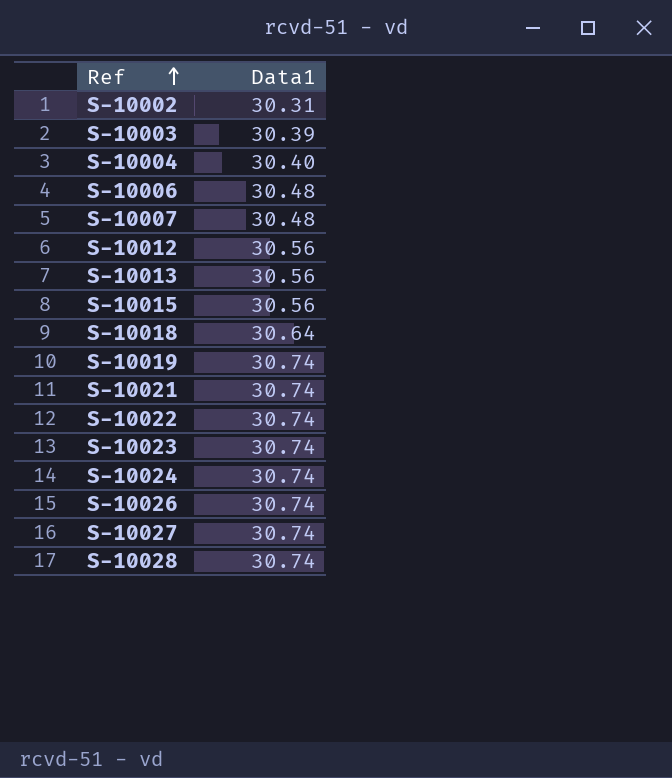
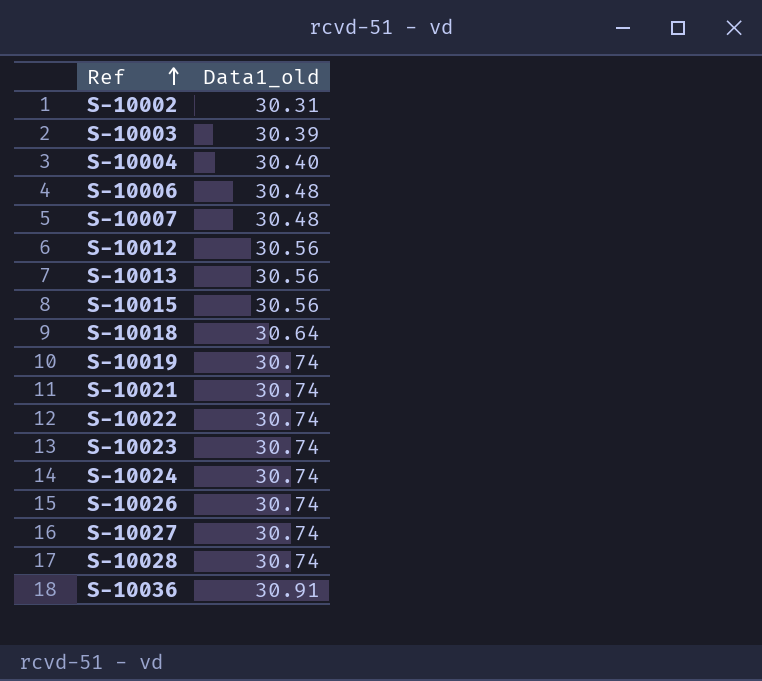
column name: Data1 -> Data1_old
row S-10036: none -> 30.91

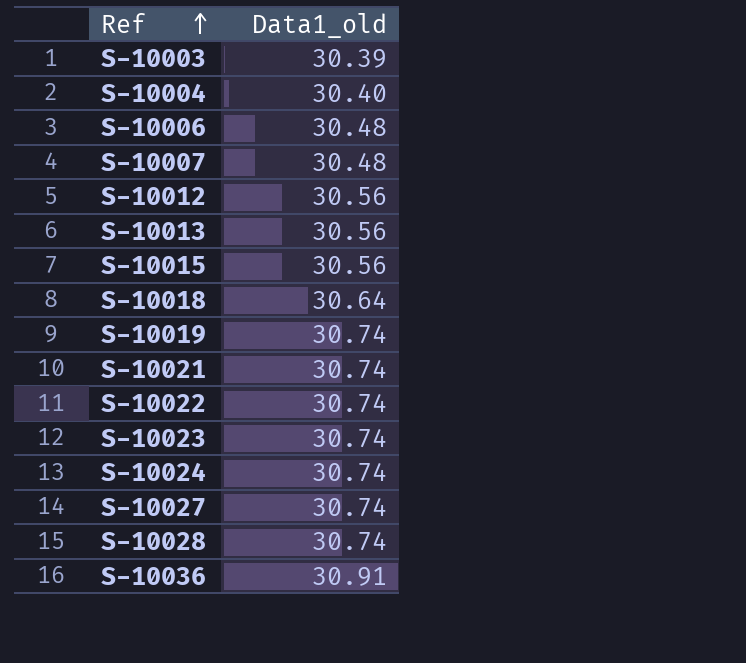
row S-10002: 30.31 -> none
row S-10026: 30.74 -> none

